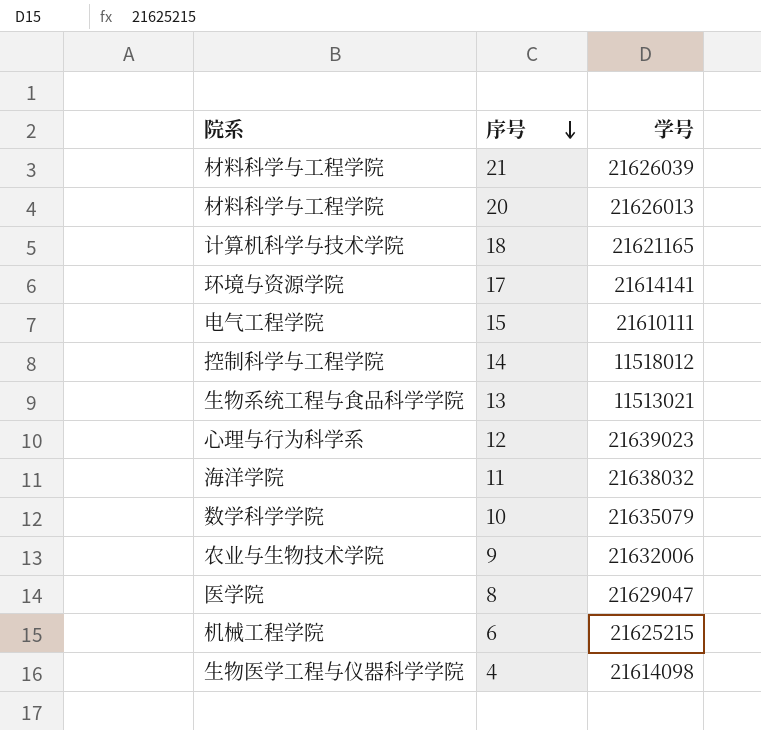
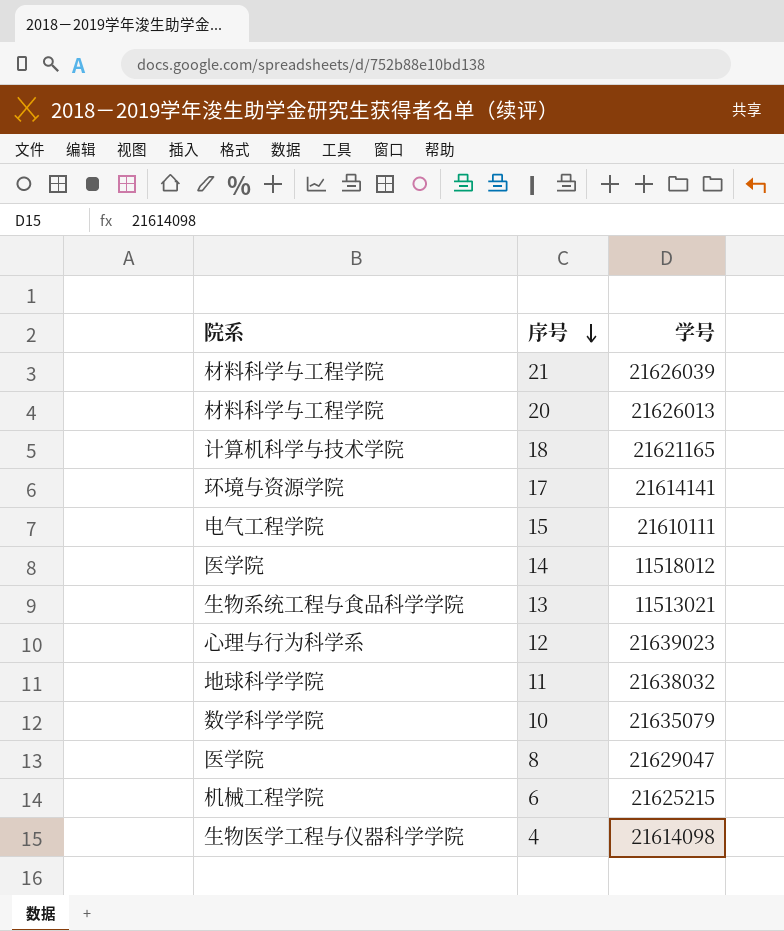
row 9: 农业与生物技术学院 | 21632006 -> none
14 | 院系: 控制科学与工程学院 -> 医学院
11 | 院系: 海洋学院 -> 地球科学学院

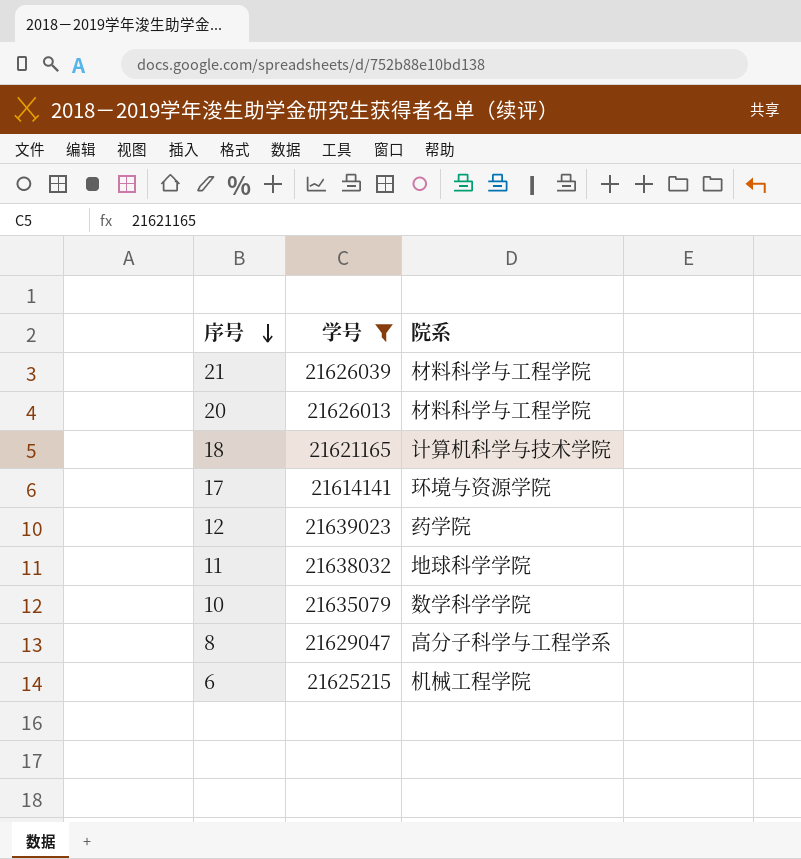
filter: none -> 学号 >= 21614141
column 院系 | position: 1 -> 3
12 | 院系: 心理与行为科学系 -> 药学院
8 | 院系: 医学院 -> 高分子科学与工程学系

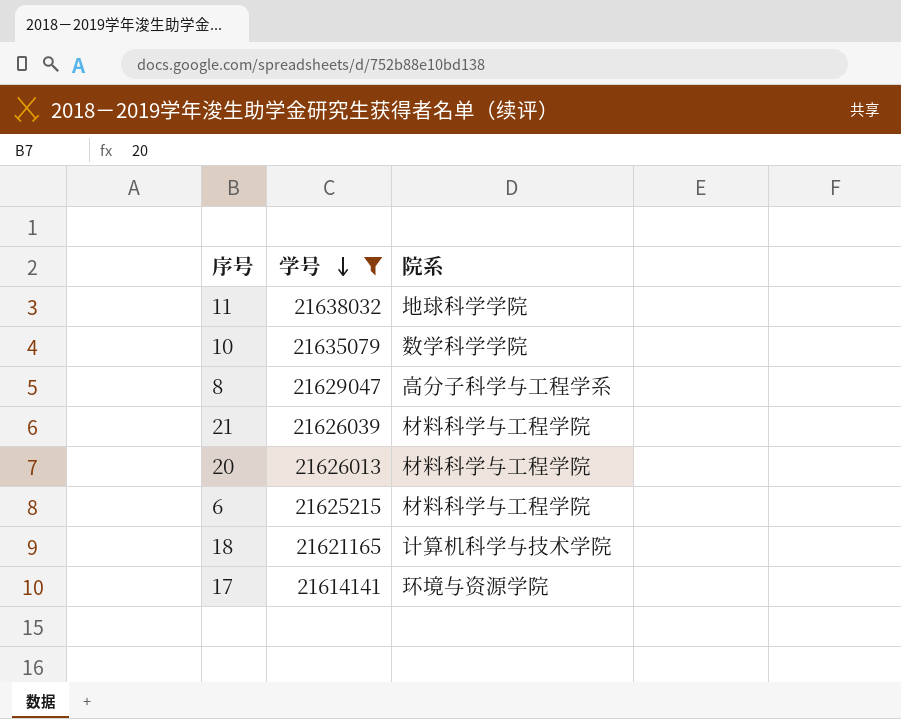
row order: 序号 descending -> 学号 descending
row 12: 21639023 | 药学院 -> none
6 | 院系: 机械工程学院 -> 材料科学与工程学院

